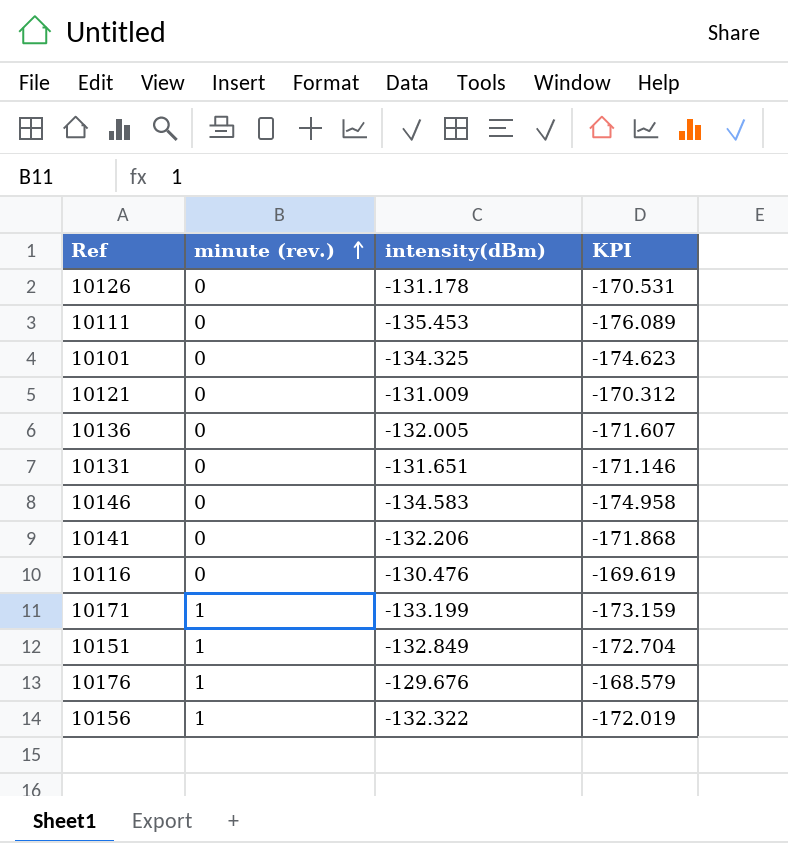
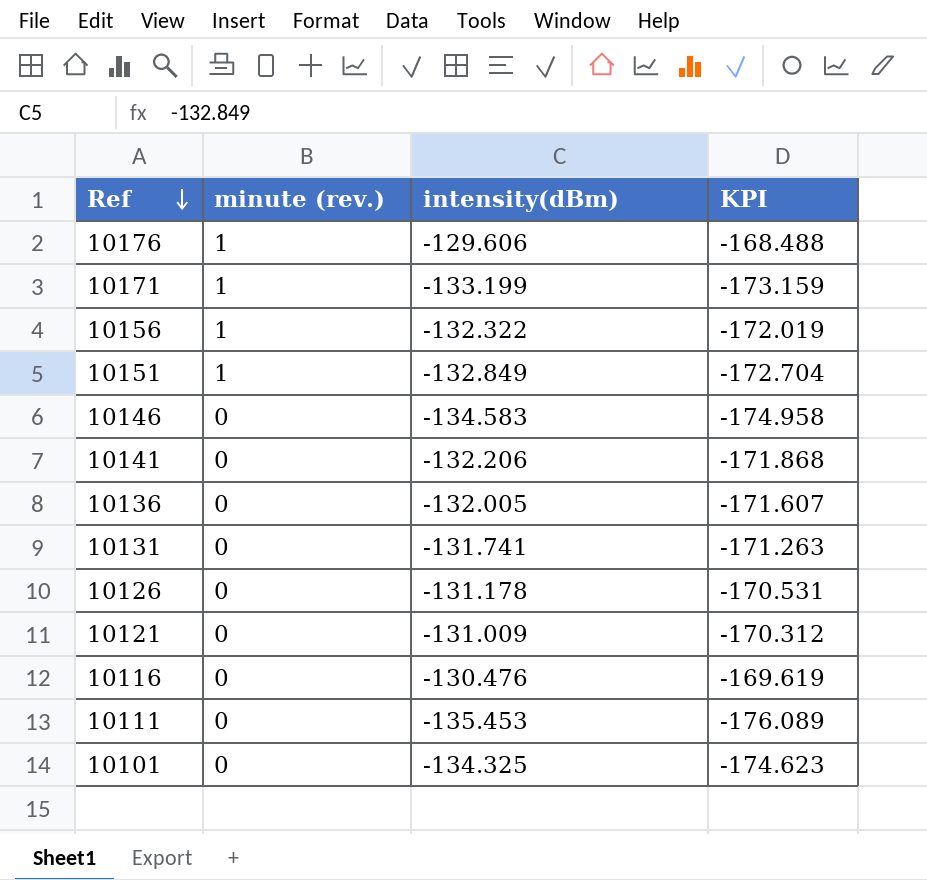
row order: minute (rev.) ascending -> Ref descending
10176 | intensity(dBm): -129.676 -> -129.606
10176 | KPI: -168.579 -> -168.488
10131 | intensity(dBm): -131.651 -> -131.741
10131 | KPI: -171.146 -> -171.263

